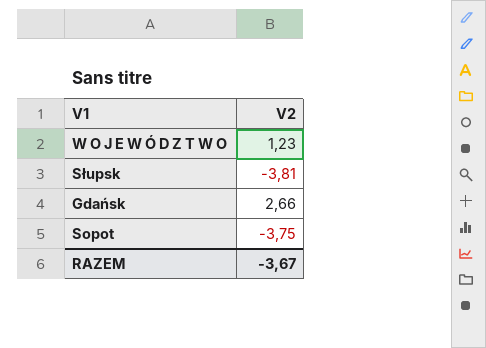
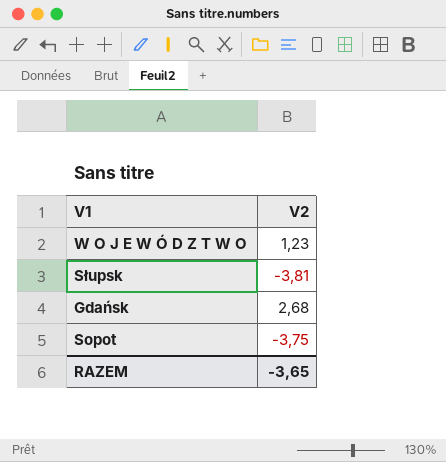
Gdańsk | V2: 2,66 -> 2,68
RAZEM | V2: -3,67 -> -3,65

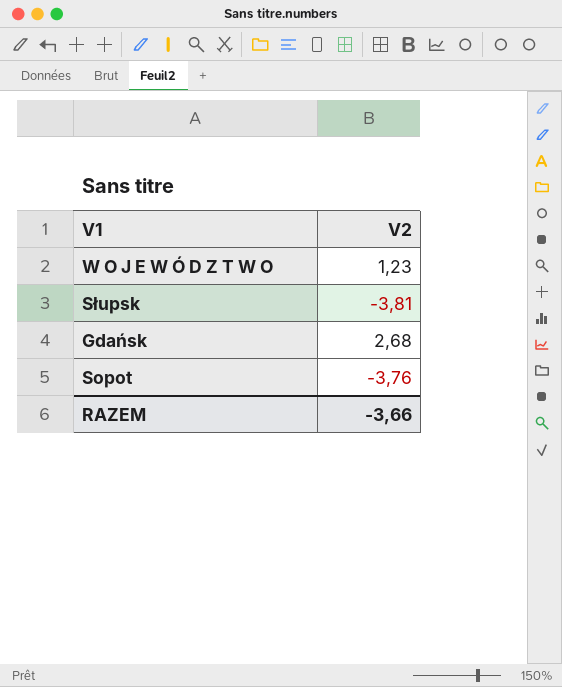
Sopot | V2: -3,75 -> -3,76
RAZEM | V2: -3,65 -> -3,66

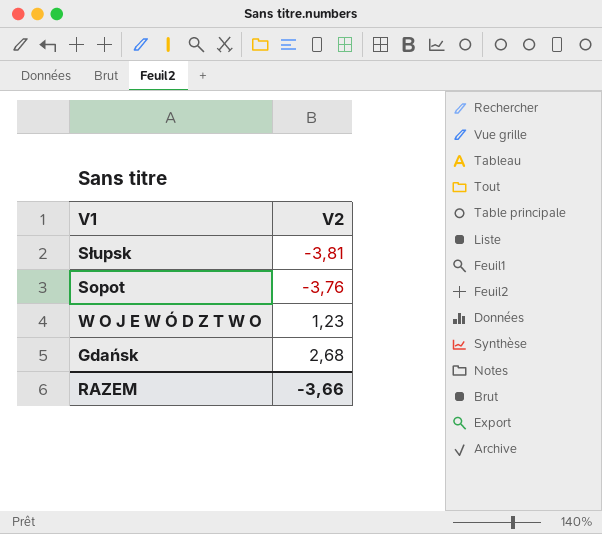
row order: none -> V2 ascending

